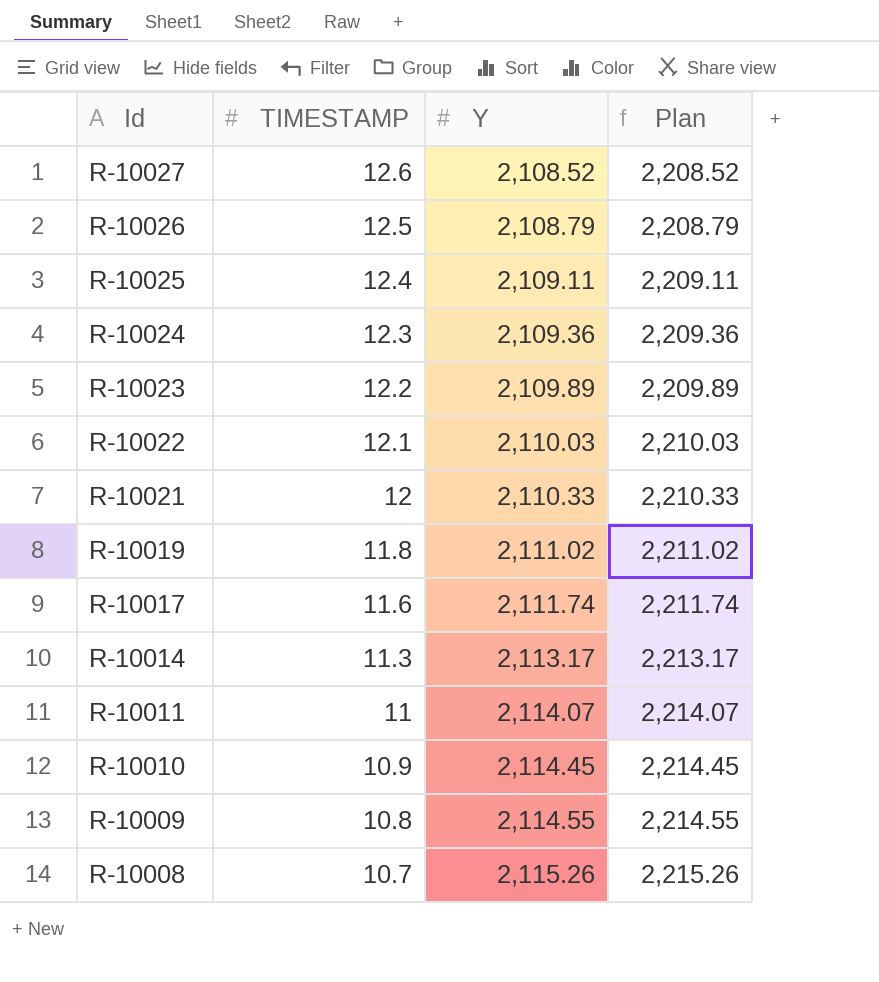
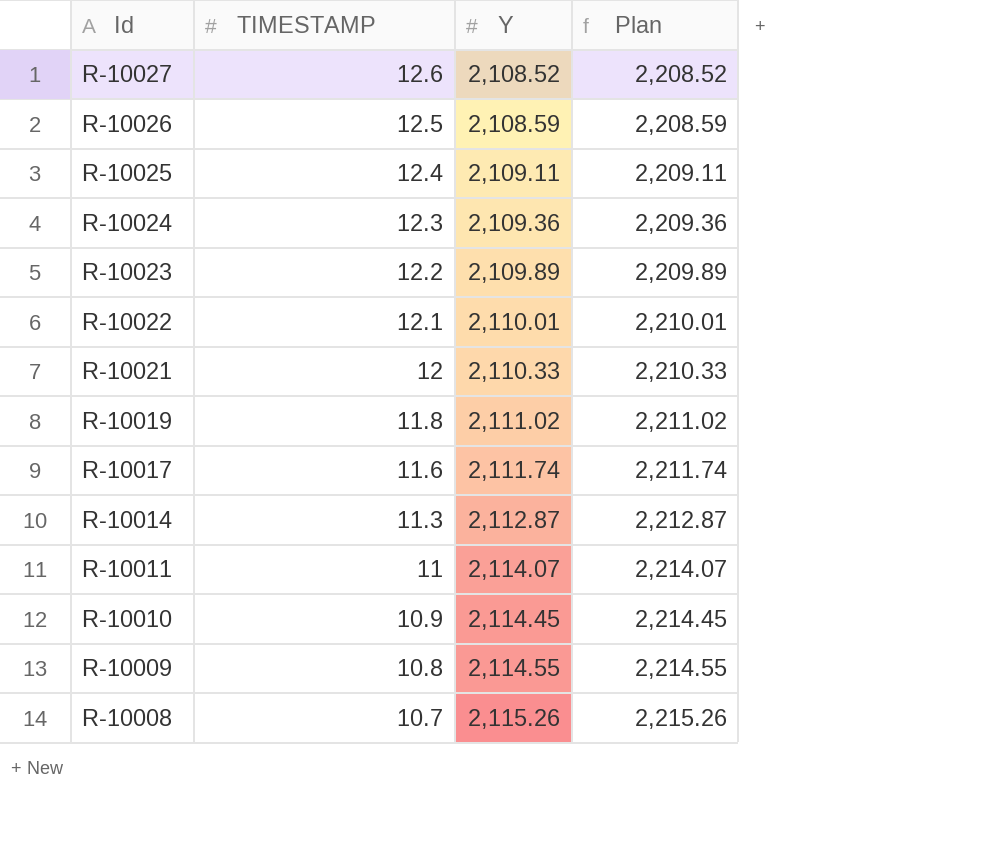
R-10026 | Y: 2,108.79 -> 2,108.59
R-10026 | Plan: 2,208.79 -> 2,208.59
R-10022 | Y: 2,110.03 -> 2,110.01
R-10022 | Plan: 2,210.03 -> 2,210.01
R-10014 | Y: 2,113.17 -> 2,112.87
R-10014 | Plan: 2,213.17 -> 2,212.87

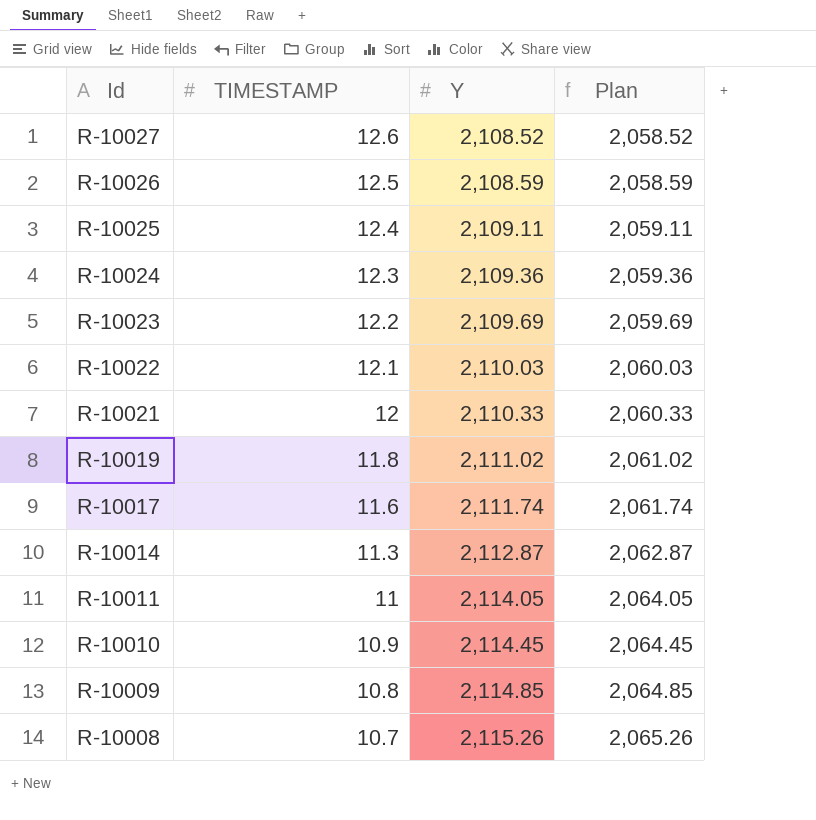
column Plan | formula: [Y] + 100 -> [Y] - 50
R-10023 | Y: 2,109.89 -> 2,109.69
R-10022 | Y: 2,110.01 -> 2,110.03
R-10011 | Y: 2,114.07 -> 2,114.05
R-10009 | Y: 2,114.55 -> 2,114.85

